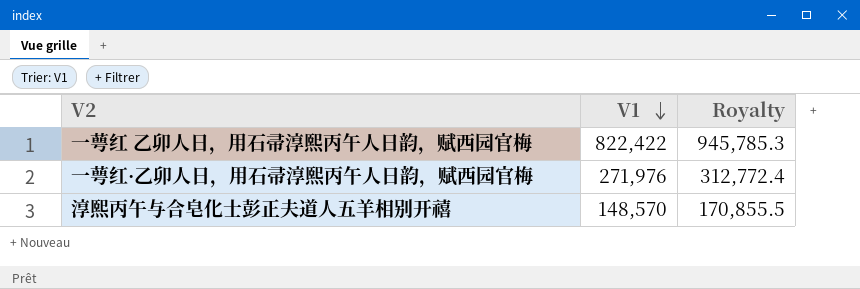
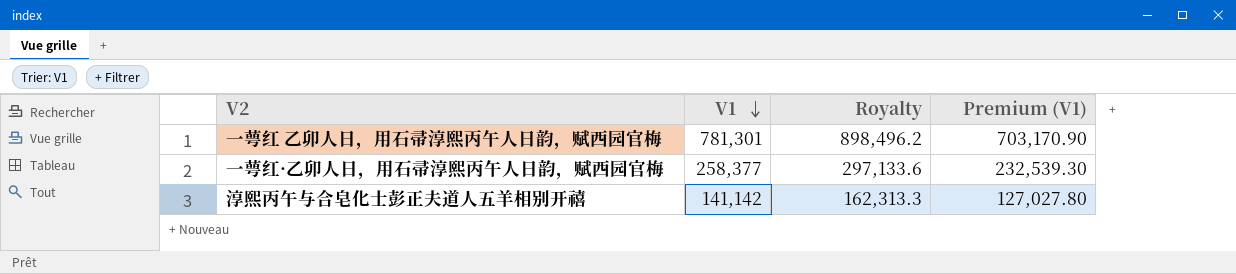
column Premium (V1) | formula: none -> [V1] * 0.9
一萼红 乙卯人日，用石帚淳熙丙午人日韵，赋西园官梅 | V1: 822,422 -> 781,301
一萼红 乙卯人日，用石帚淳熙丙午人日韵，赋西园官梅 | Royalty: 945,785.3 -> 898,496.2
一萼红·乙卯人日，用石帚淳熙丙午人日韵，赋西园官梅 | V1: 271,976 -> 258,377
一萼红·乙卯人日，用石帚淳熙丙午人日韵，赋西园官梅 | Royalty: 312,772.4 -> 297,133.6
淳熙丙午与合皂化士彭正夫道人五羊相别开禧 | V1: 148,570 -> 141,142
淳熙丙午与合皂化士彭正夫道人五羊相别开禧 | Royalty: 170,855.5 -> 162,313.3

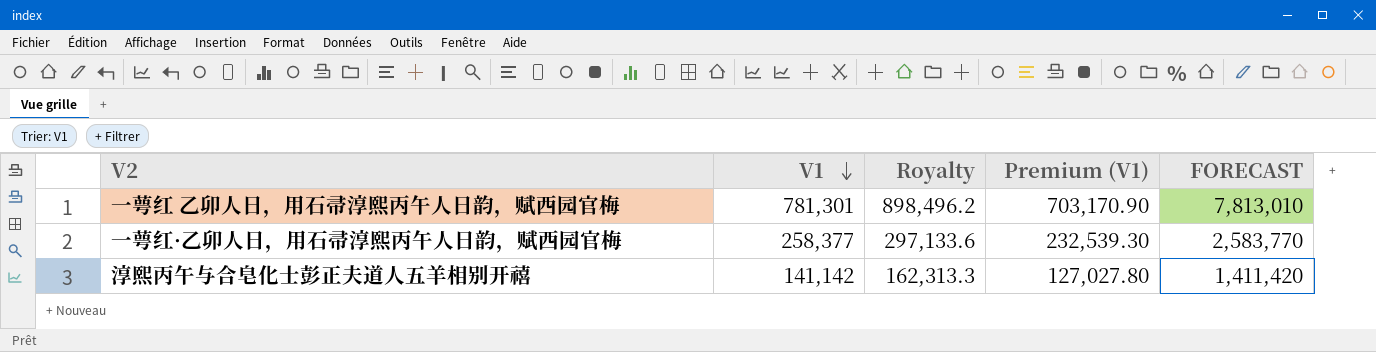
column FORECAST | formula: none -> [V1] * 10

